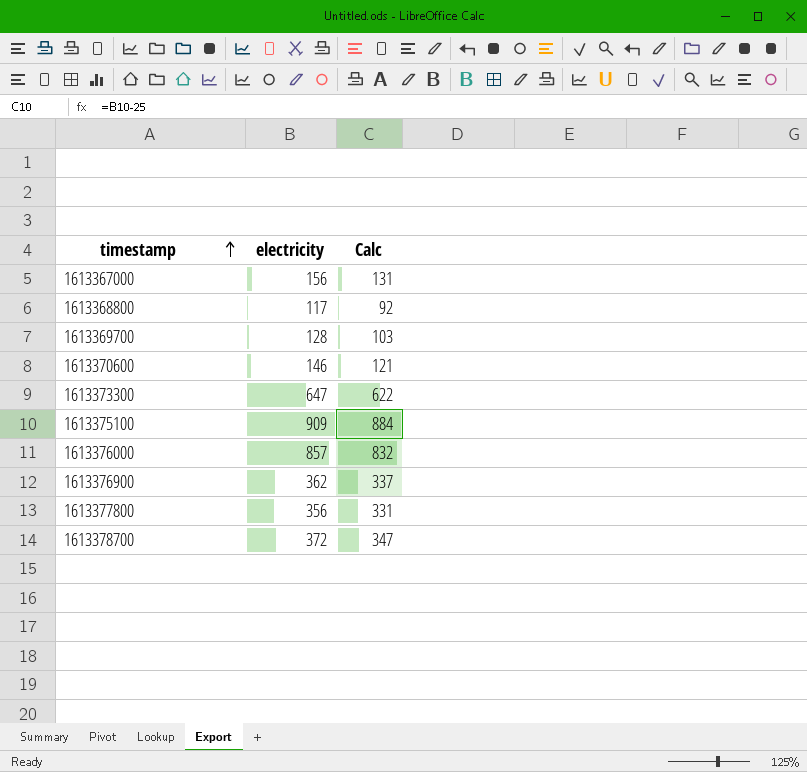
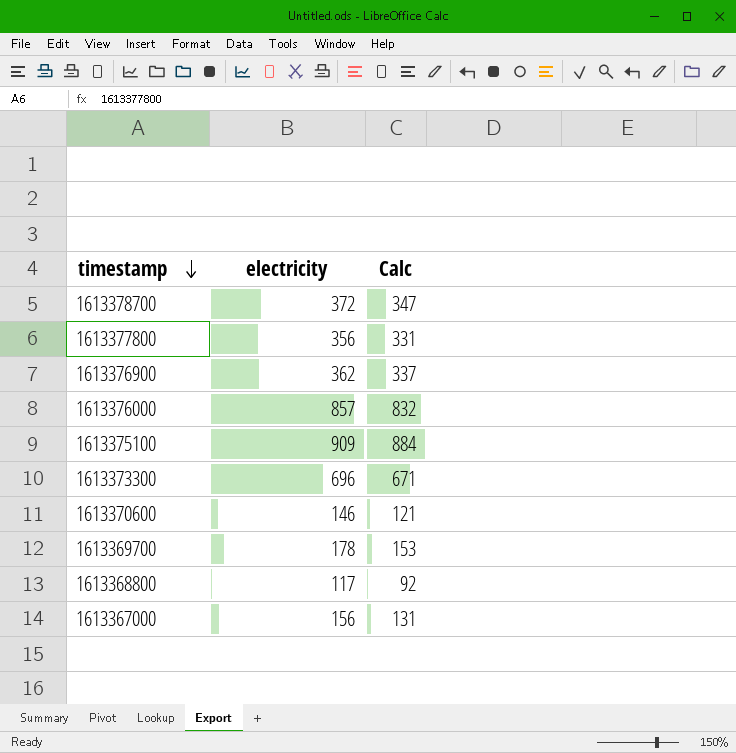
row order: timestamp ascending -> timestamp descending
1613373300 | electricity: 647 -> 696
1613373300 | Calc: 622 -> 671
1613369700 | electricity: 128 -> 178
1613369700 | Calc: 103 -> 153

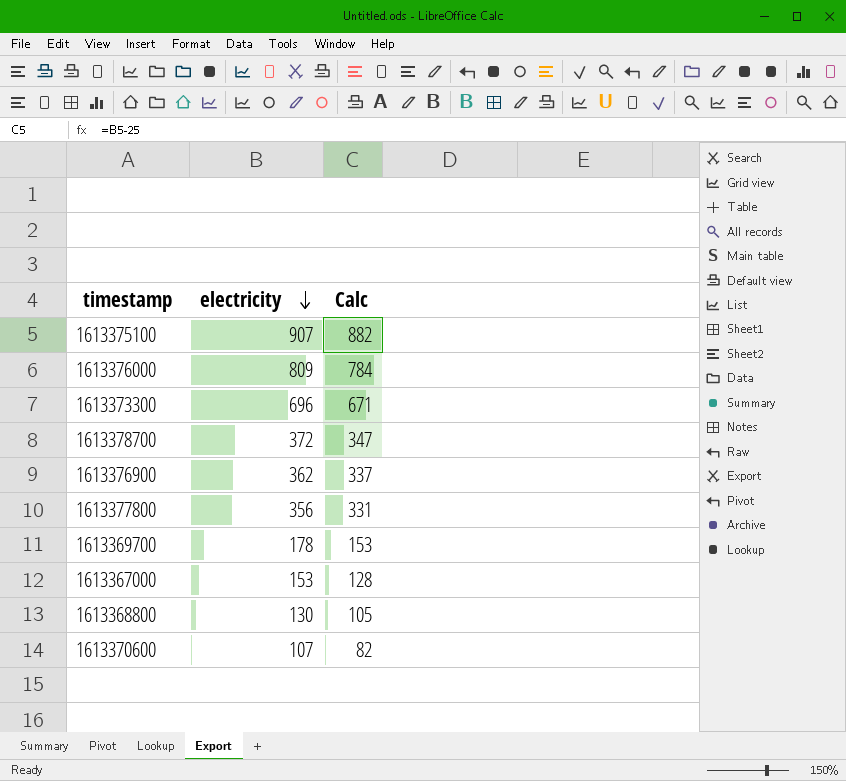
row order: timestamp descending -> electricity descending
1613375100 | electricity: 909 -> 907
1613375100 | Calc: 884 -> 882
1613376000 | electricity: 857 -> 809
1613376000 | Calc: 832 -> 784
1613367000 | electricity: 156 -> 153
1613367000 | Calc: 131 -> 128
1613368800 | electricity: 117 -> 130
1613368800 | Calc: 92 -> 105
1613370600 | electricity: 146 -> 107
1613370600 | Calc: 121 -> 82

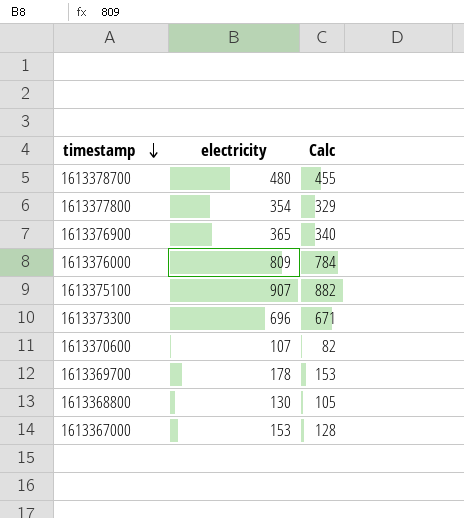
row order: electricity descending -> timestamp descending
1613378700 | electricity: 372 -> 480
1613378700 | Calc: 347 -> 455
1613377800 | electricity: 356 -> 354
1613377800 | Calc: 331 -> 329
1613376900 | electricity: 362 -> 365
1613376900 | Calc: 337 -> 340

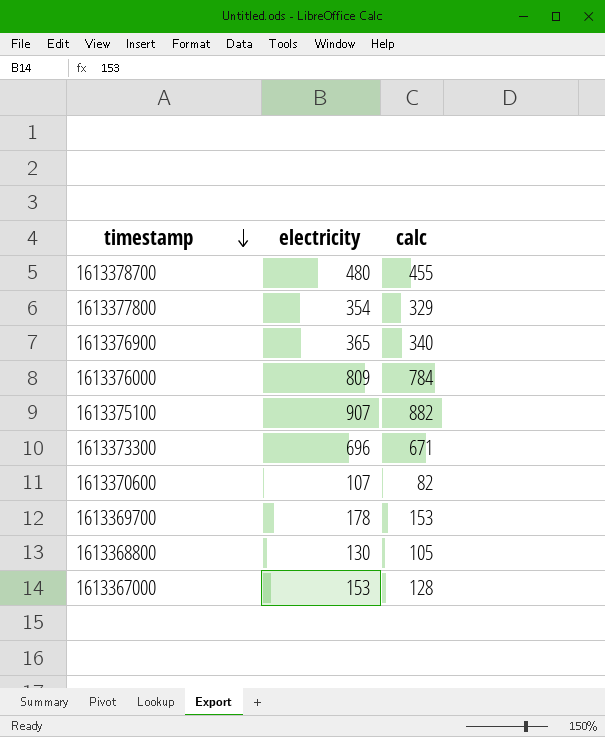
column name: Calc -> calc

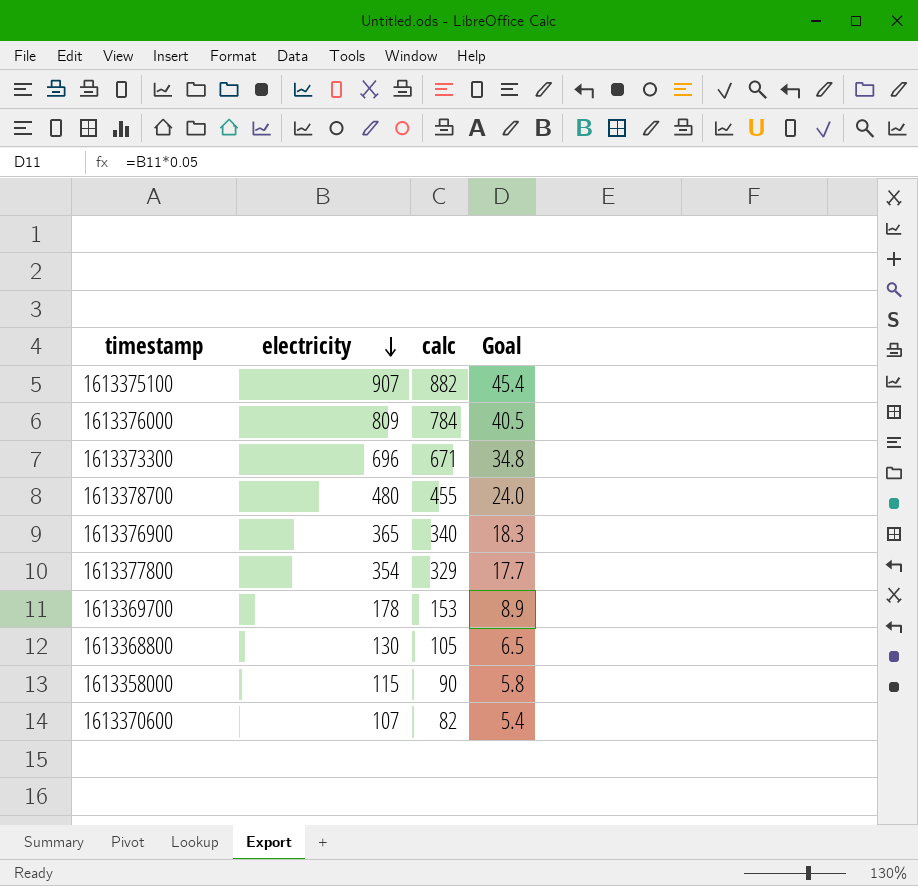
row order: timestamp descending -> electricity descending
column Goal | formula: none -> [electricity] * 0.05
row 1613367000: 153 | 128 -> none
row 1613358000: none -> 115 | 90 | 5.8

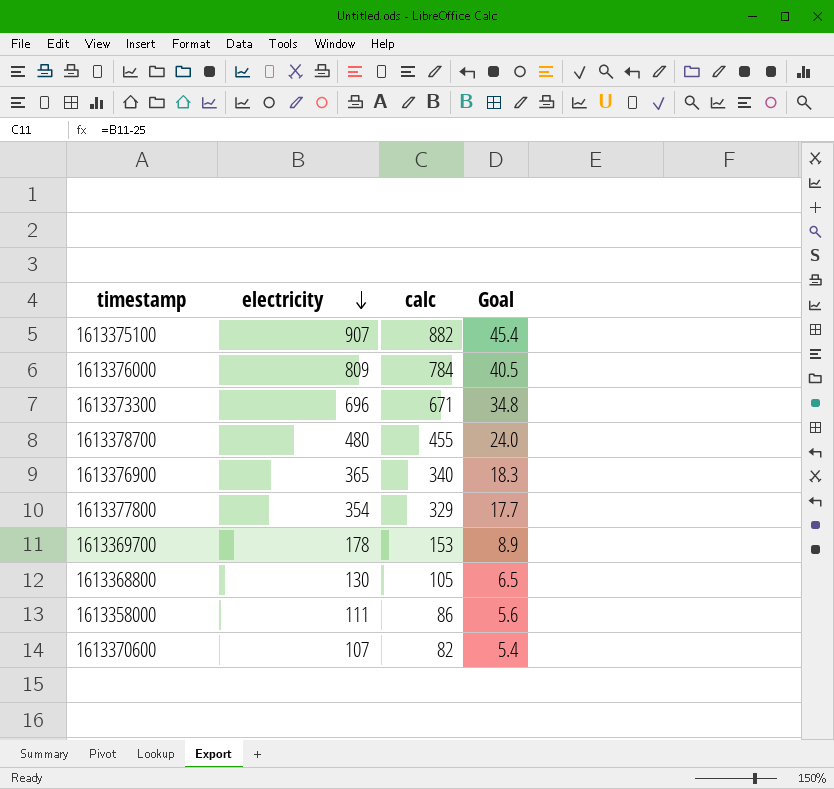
1613358000 | electricity: 115 -> 111
1613358000 | calc: 90 -> 86
1613358000 | Goal: 5.8 -> 5.6

